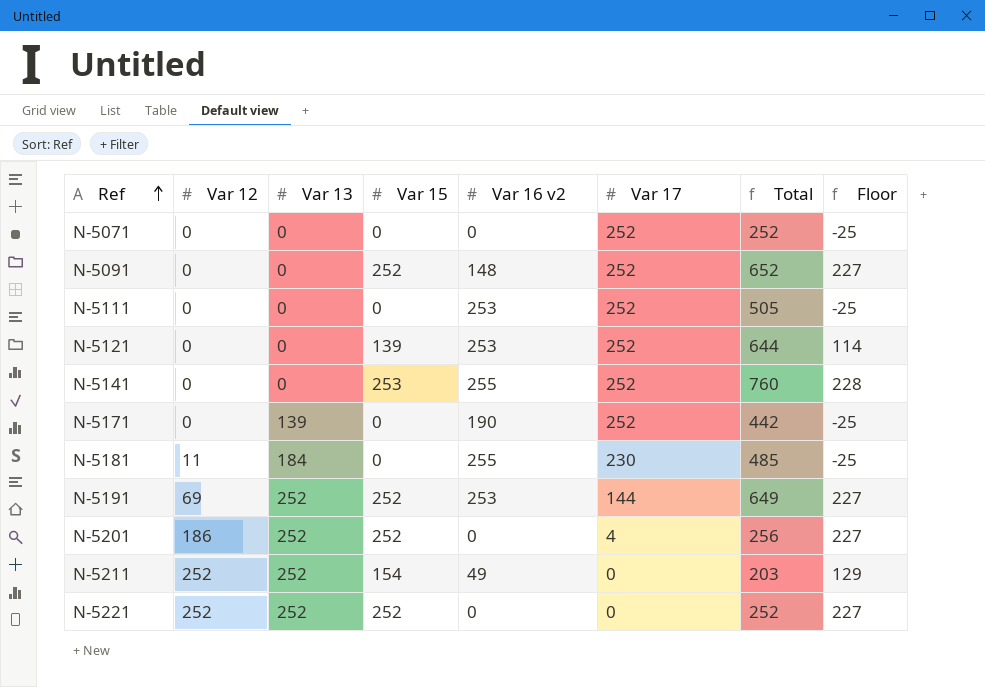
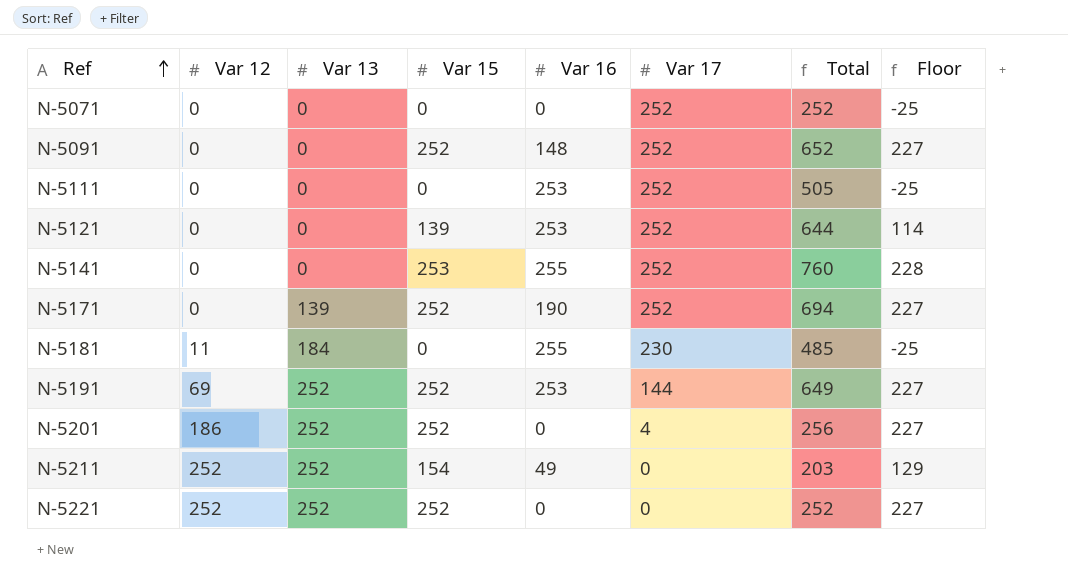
column name: Var 16 v2 -> Var 16
N-5171 | Var 15: 0 -> 252
N-5171 | Total: 442 -> 694
N-5171 | Floor: -25 -> 227

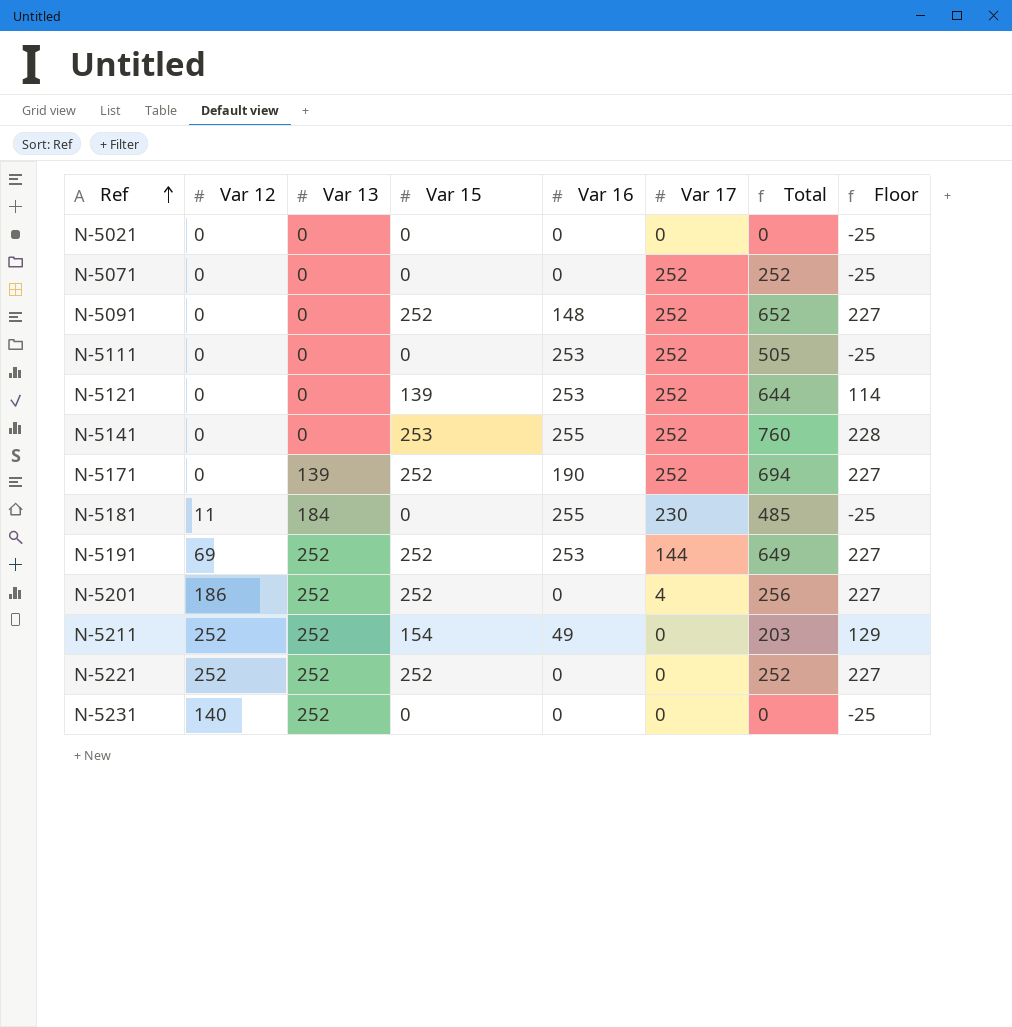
row N-5021: none -> 0 | 0 | 0 | 0 | 0 | 0 | -25
row N-5231: none -> 140 | 252 | 0 | 0 | 0 | 0 | -25

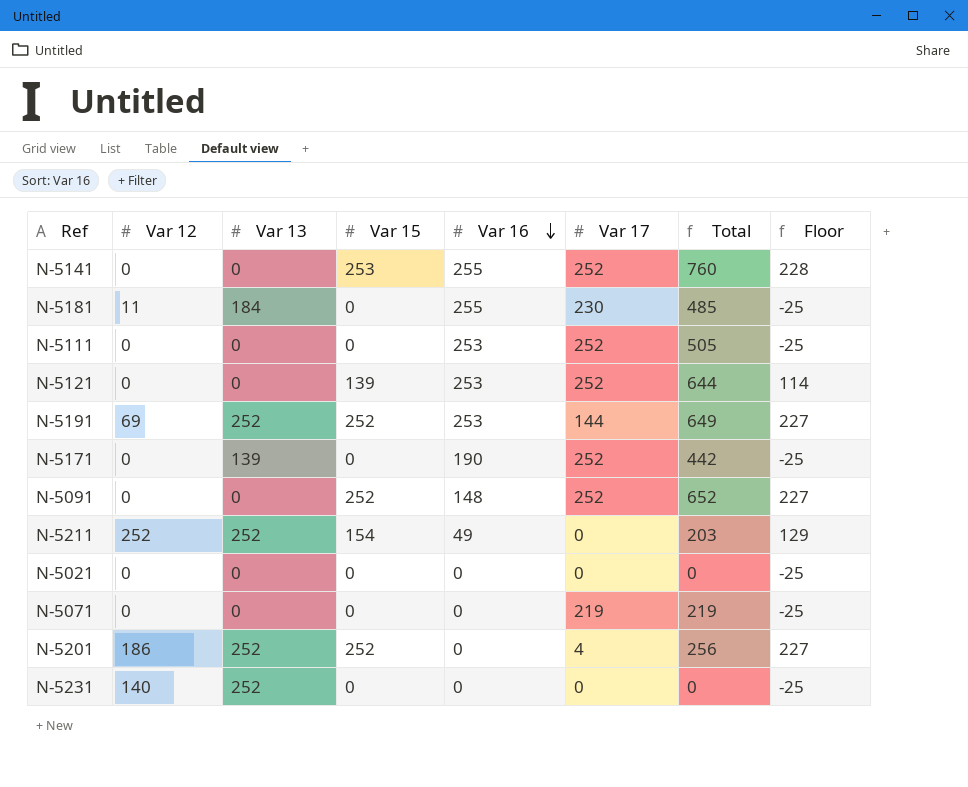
row order: Ref ascending -> Var 16 descending
row N-5221: 252 | 252 | 252 | 0 | 0 | 252 | 227 -> none
N-5171 | Var 15: 252 -> 0
N-5171 | Total: 694 -> 442
N-5171 | Floor: 227 -> -25
N-5071 | Var 17: 252 -> 219
N-5071 | Total: 252 -> 219

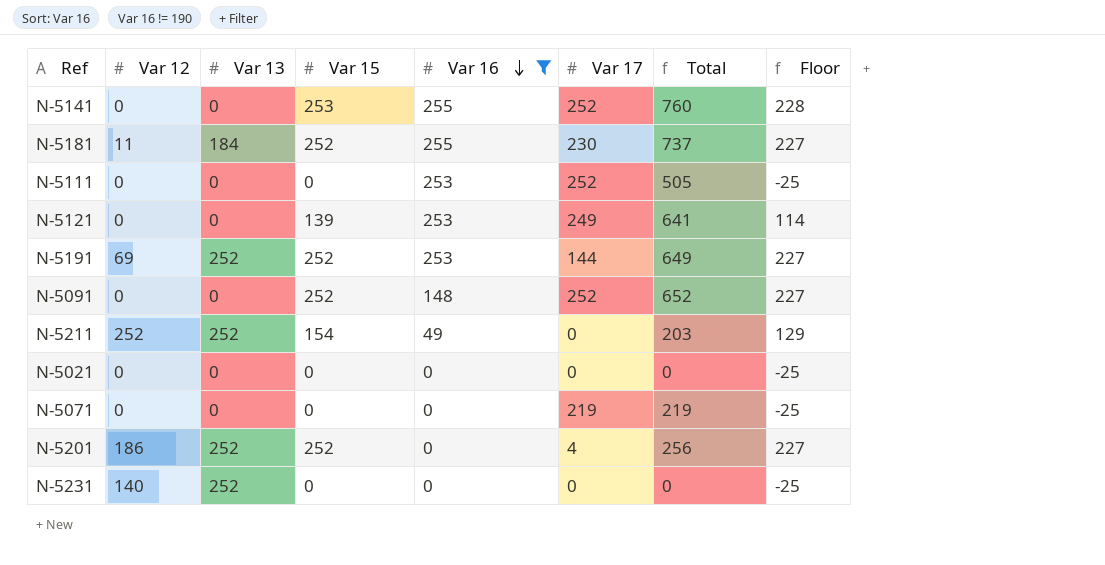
filter: none -> Var 16 != 190
N-5181 | Var 15: 0 -> 252
N-5181 | Total: 485 -> 737
N-5181 | Floor: -25 -> 227
N-5121 | Var 17: 252 -> 249
N-5121 | Total: 644 -> 641

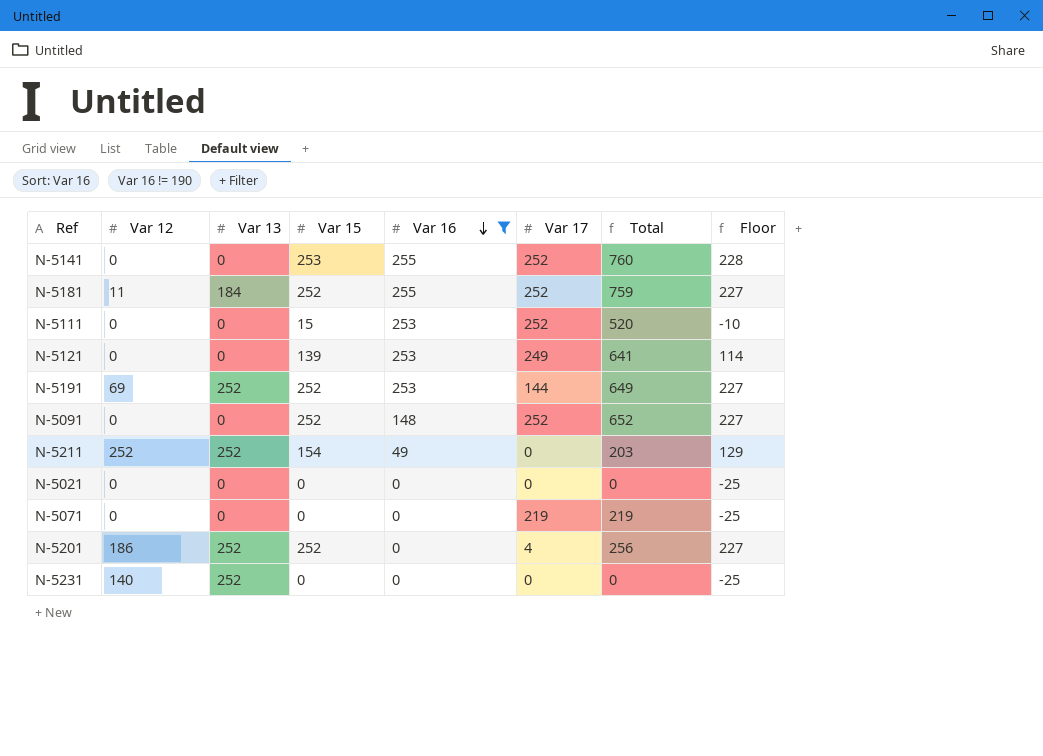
N-5181 | Var 17: 230 -> 252
N-5181 | Total: 737 -> 759
N-5111 | Var 15: 0 -> 15
N-5111 | Total: 505 -> 520
N-5111 | Floor: -25 -> -10

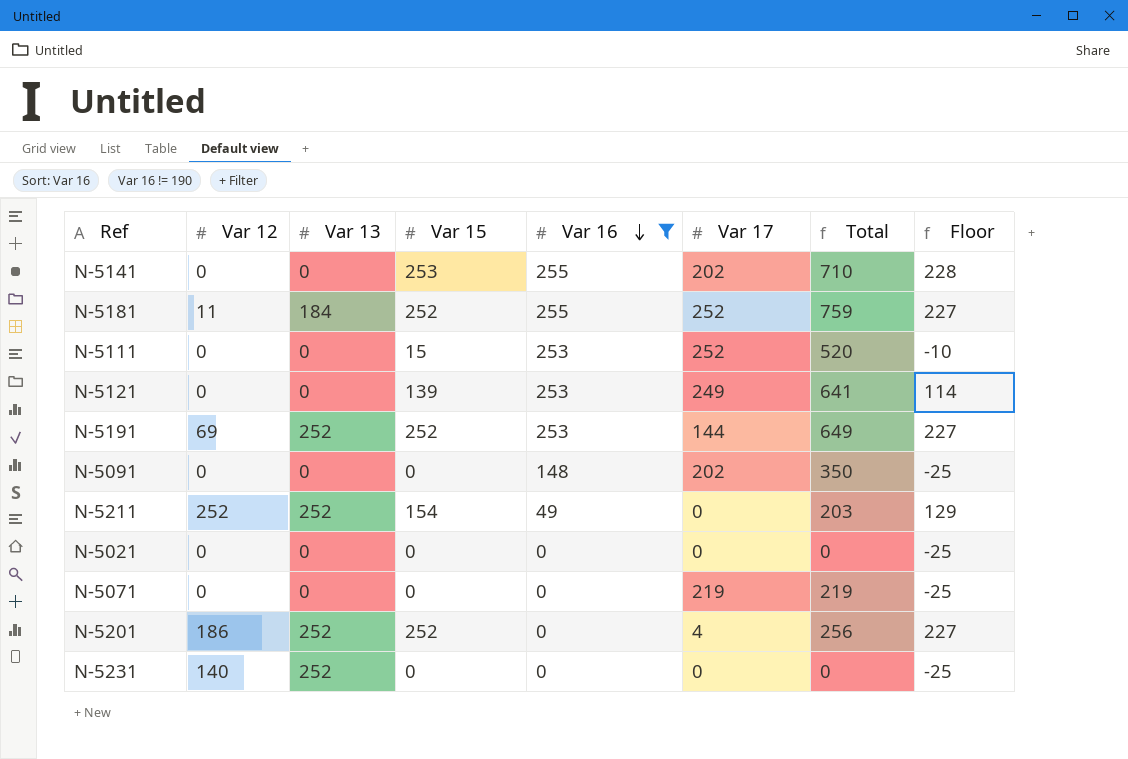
N-5141 | Var 17: 252 -> 202
N-5141 | Total: 760 -> 710
N-5091 | Var 15: 252 -> 0
N-5091 | Var 17: 252 -> 202
N-5091 | Total: 652 -> 350
N-5091 | Floor: 227 -> -25

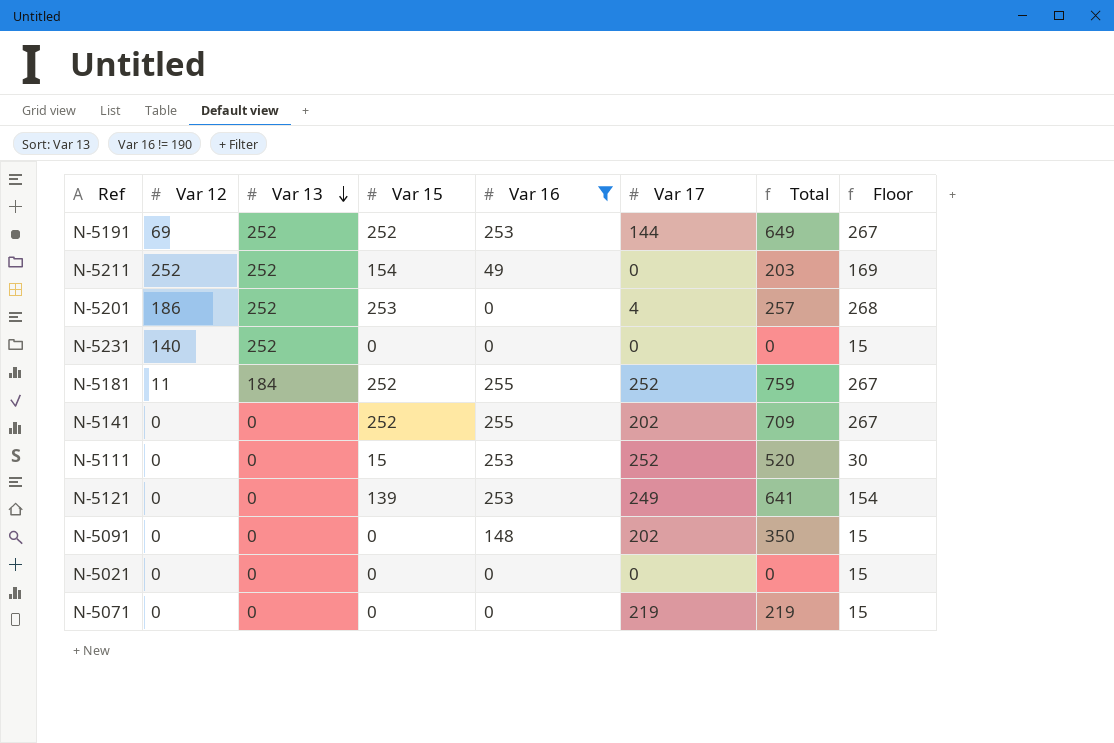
row order: Var 16 descending -> Var 13 descending
column Floor | formula: [Var 15] - 25 -> [Var 15] + 15
N-5201 | Var 15: 252 -> 253
N-5201 | Total: 256 -> 257
N-5141 | Var 15: 253 -> 252
N-5141 | Total: 710 -> 709

